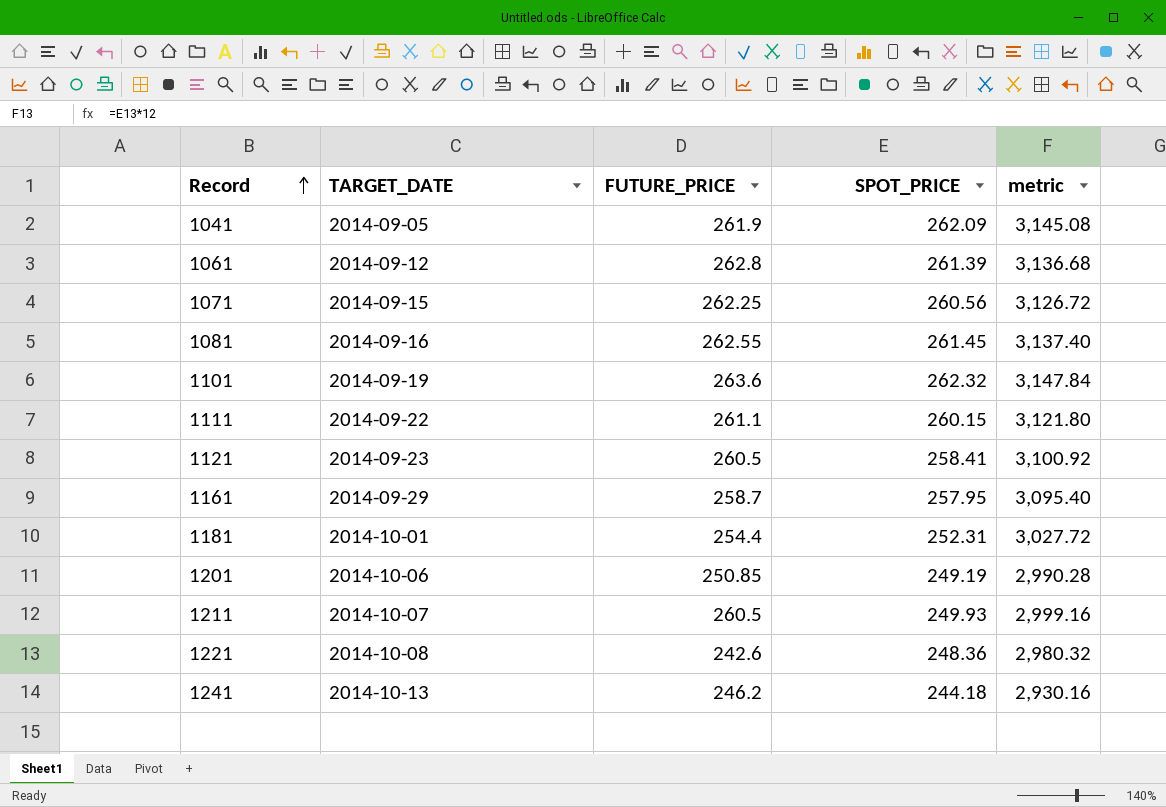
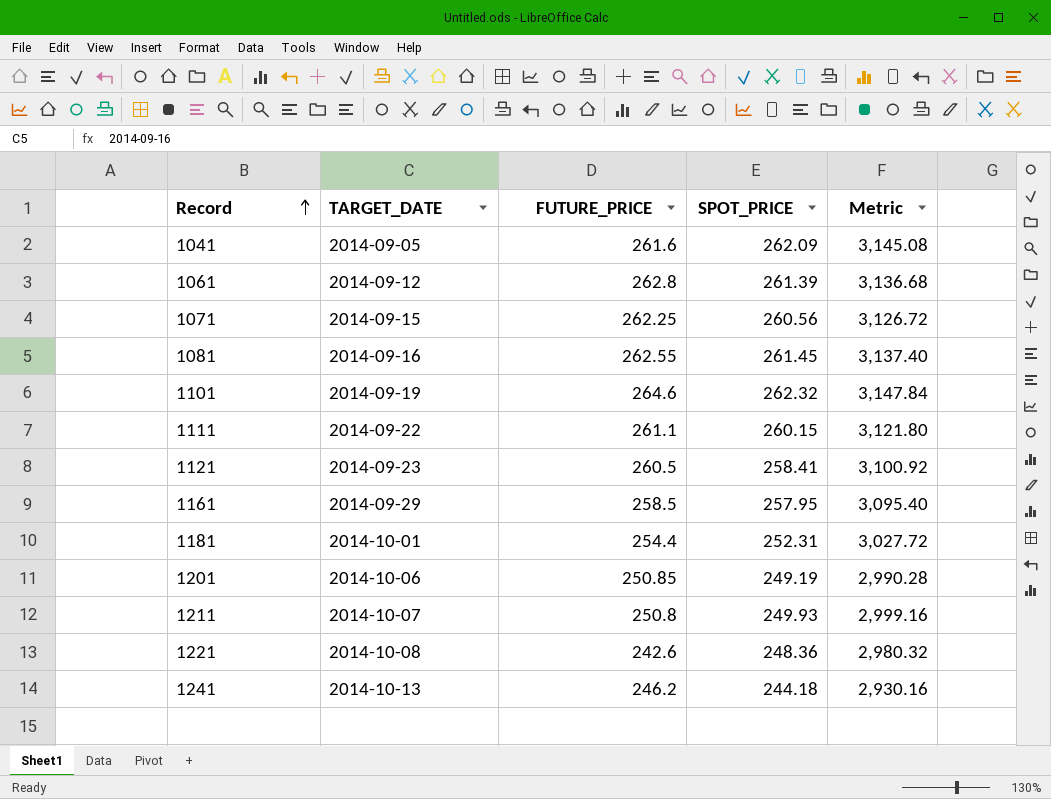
column name: metric -> Metric
1041 | FUTURE_PRICE: 261.9 -> 261.6
1101 | FUTURE_PRICE: 263.6 -> 264.6
1161 | FUTURE_PRICE: 258.7 -> 258.5
1211 | FUTURE_PRICE: 260.5 -> 250.8

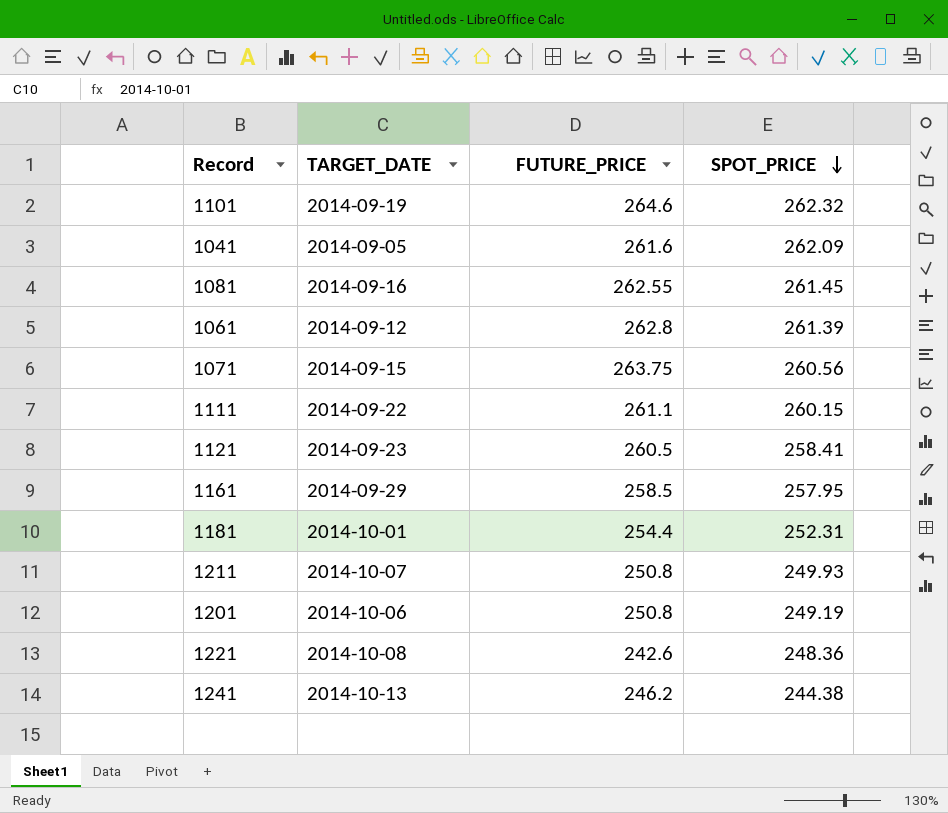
row order: Record ascending -> SPOT_PRICE descending
column Metric | formula: [SPOT_PRICE] * 12 -> none
1071 | FUTURE_PRICE: 262.25 -> 263.75
1201 | FUTURE_PRICE: 250.85 -> 250.8
1241 | SPOT_PRICE: 244.18 -> 244.38

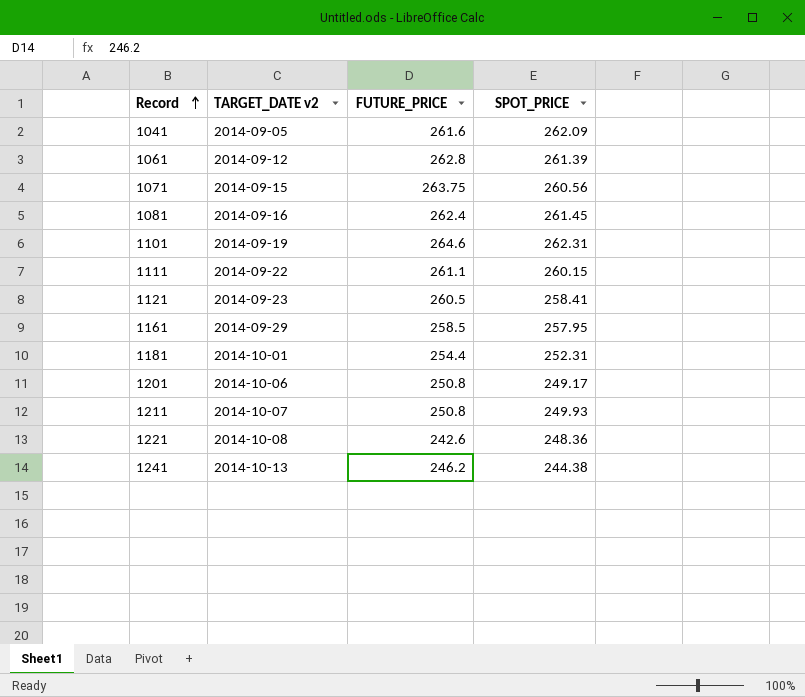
row order: SPOT_PRICE descending -> Record ascending
column name: TARGET_DATE -> TARGET_DATE v2
1081 | FUTURE_PRICE: 262.55 -> 262.4
1101 | SPOT_PRICE: 262.32 -> 262.31
1201 | SPOT_PRICE: 249.19 -> 249.17

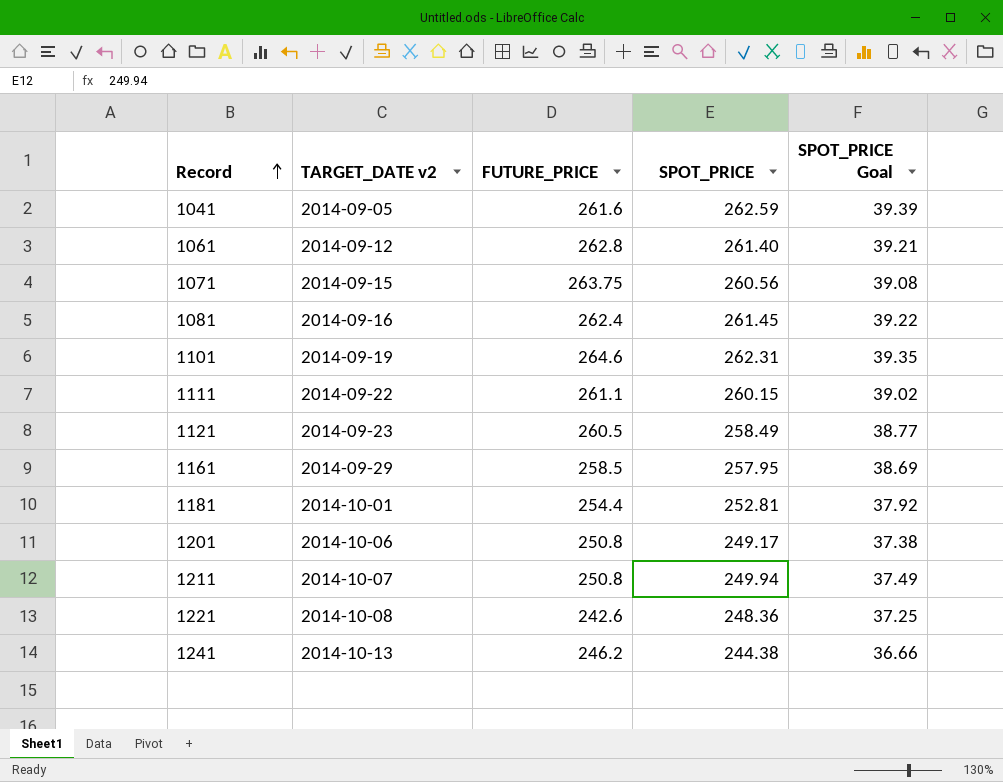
column SPOT_PRICE Goal | formula: none -> [SPOT_PRICE] * 0.15
1041 | SPOT_PRICE: 262.09 -> 262.59
1061 | SPOT_PRICE: 261.39 -> 261.40
1121 | SPOT_PRICE: 258.41 -> 258.49
1181 | SPOT_PRICE: 252.31 -> 252.81
1211 | SPOT_PRICE: 249.93 -> 249.94

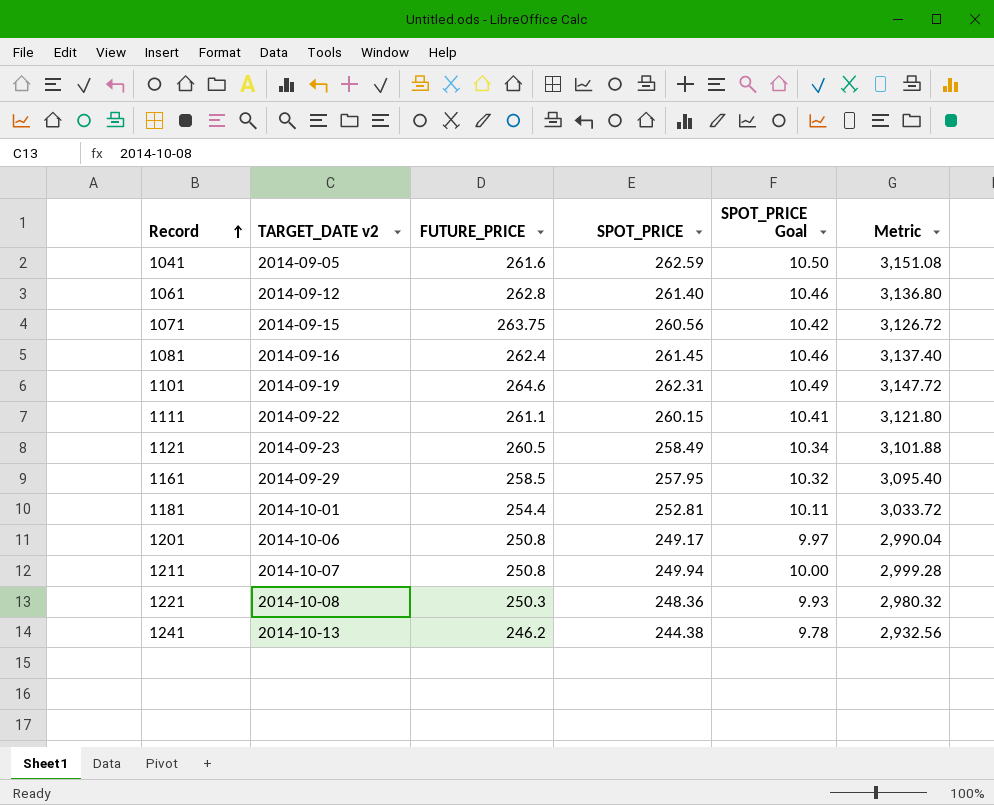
column SPOT_PRICE Goal | formula: [SPOT_PRICE] * 0.15 -> [SPOT_PRICE] * 0.04
column Metric | formula: none -> [SPOT_PRICE] * 12
1221 | FUTURE_PRICE: 242.6 -> 250.3

